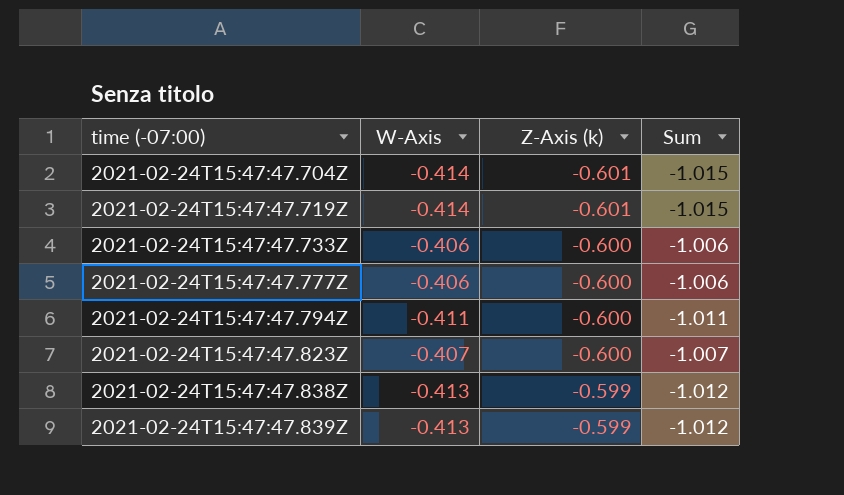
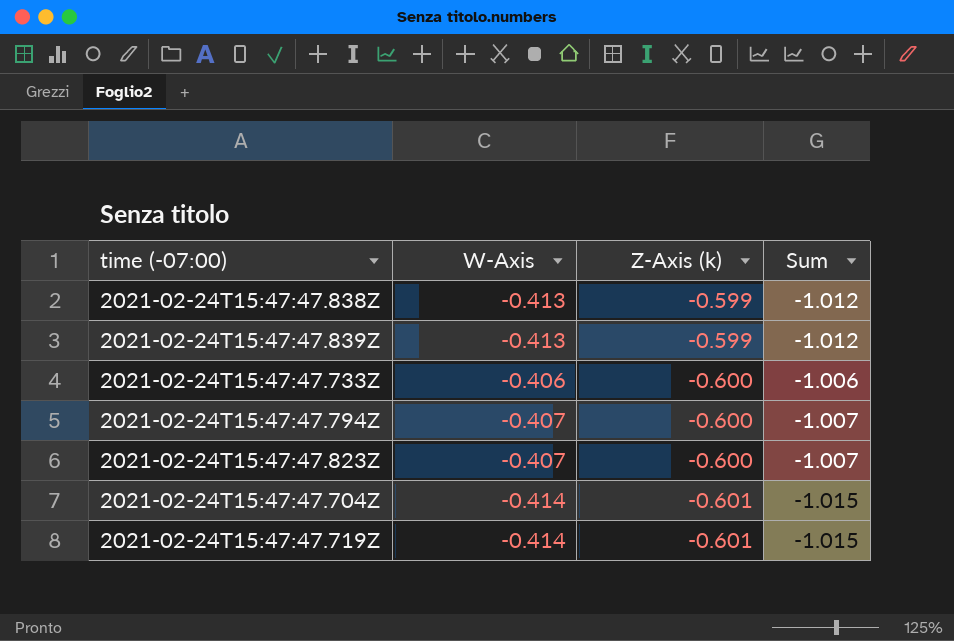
row order: time (-07:00) ascending -> Z-Axis (k) descending
row 2021-02-24T15:47:47.777Z: -0.406 | -0.600 | -1.006 -> none
2021-02-24T15:47:47.794Z | W-Axis: -0.411 -> -0.407
2021-02-24T15:47:47.794Z | Sum: -1.011 -> -1.007

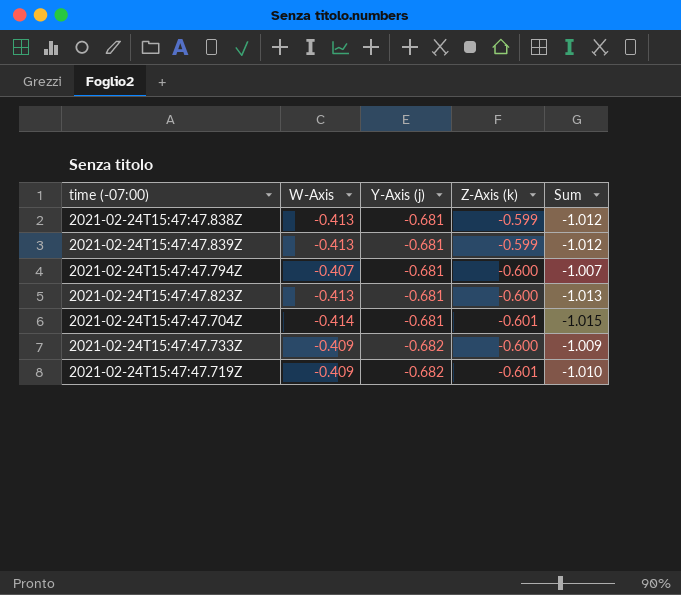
row order: Z-Axis (k) descending -> Y-Axis (j) descending
column Y-Axis (j) | position: none -> 3
2021-02-24T15:47:47.823Z | W-Axis: -0.407 -> -0.413
2021-02-24T15:47:47.823Z | Sum: -1.007 -> -1.013
2021-02-24T15:47:47.733Z | W-Axis: -0.406 -> -0.409
2021-02-24T15:47:47.733Z | Sum: -1.006 -> -1.009
2021-02-24T15:47:47.719Z | W-Axis: -0.414 -> -0.409
2021-02-24T15:47:47.719Z | Sum: -1.015 -> -1.010

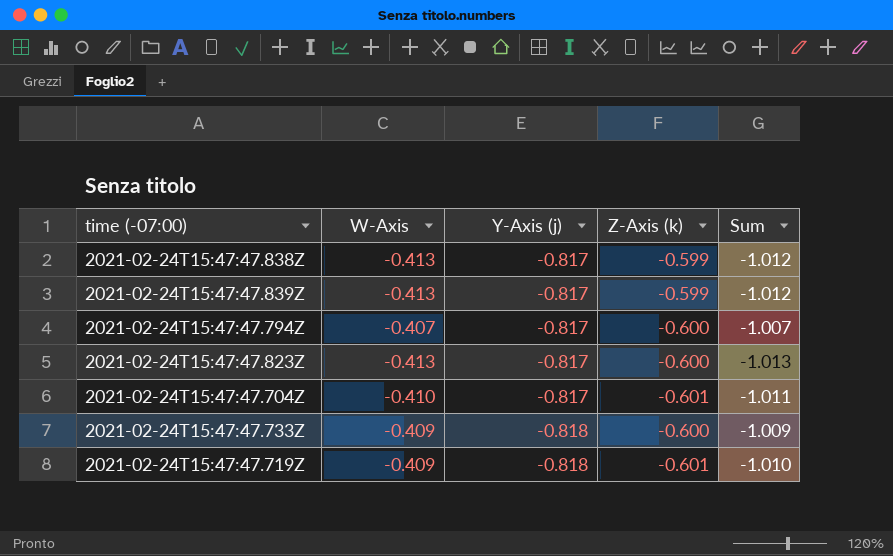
2021-02-24T15:47:47.838Z | Y-Axis (j): -0.681 -> -0.817
2021-02-24T15:47:47.839Z | Y-Axis (j): -0.681 -> -0.817
2021-02-24T15:47:47.794Z | Y-Axis (j): -0.681 -> -0.817
2021-02-24T15:47:47.823Z | Y-Axis (j): -0.681 -> -0.817
2021-02-24T15:47:47.704Z | W-Axis: -0.414 -> -0.410
2021-02-24T15:47:47.704Z | Y-Axis (j): -0.681 -> -0.817
2021-02-24T15:47:47.704Z | Sum: -1.015 -> -1.011
2021-02-24T15:47:47.733Z | Y-Axis (j): -0.682 -> -0.818
2021-02-24T15:47:47.719Z | Y-Axis (j): -0.682 -> -0.818

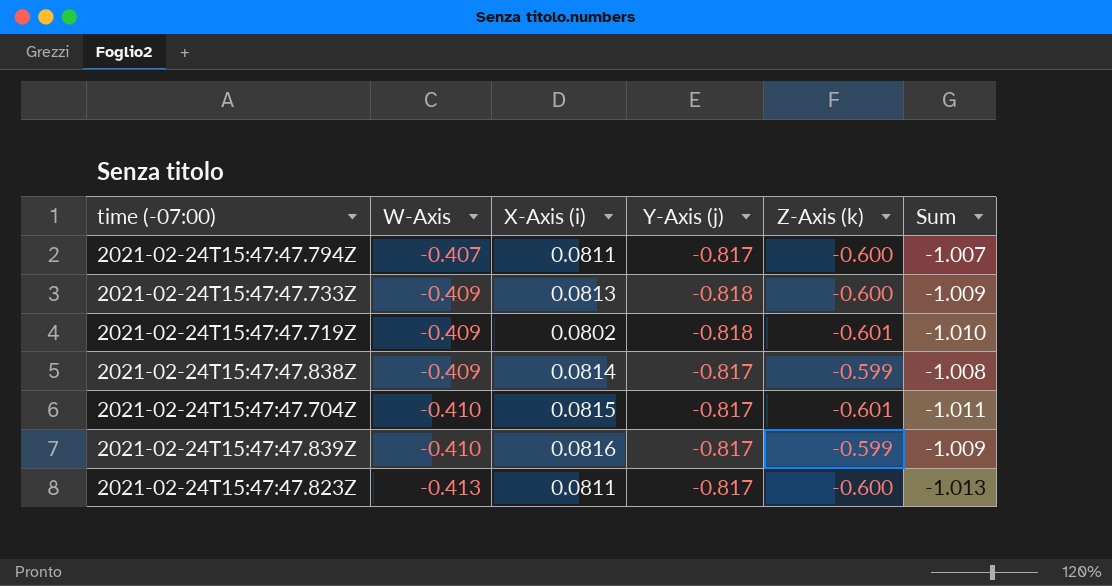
row order: Y-Axis (j) descending -> W-Axis descending
column X-Axis (i) | position: none -> 3
2021-02-24T15:47:47.838Z | W-Axis: -0.413 -> -0.409
2021-02-24T15:47:47.838Z | Sum: -1.012 -> -1.008
2021-02-24T15:47:47.839Z | W-Axis: -0.413 -> -0.410
2021-02-24T15:47:47.839Z | Sum: -1.012 -> -1.009

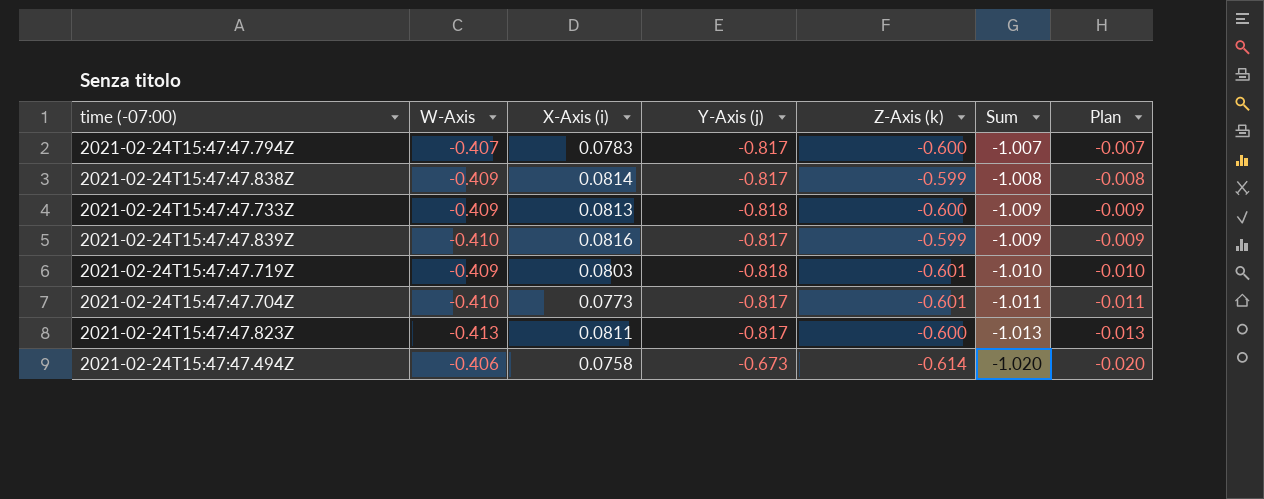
row order: W-Axis descending -> Sum descending
column Plan | formula: none -> [Sum] + 1
2021-02-24T15:47:47.794Z | X-Axis (i): 0.0811 -> 0.0783
2021-02-24T15:47:47.719Z | X-Axis (i): 0.0802 -> 0.0803
2021-02-24T15:47:47.704Z | X-Axis (i): 0.0815 -> 0.0773
row 2021-02-24T15:47:47.494Z: none -> -0.406 | 0.0758 | -0.673 | -0.614 | -1.020 | -0.020

